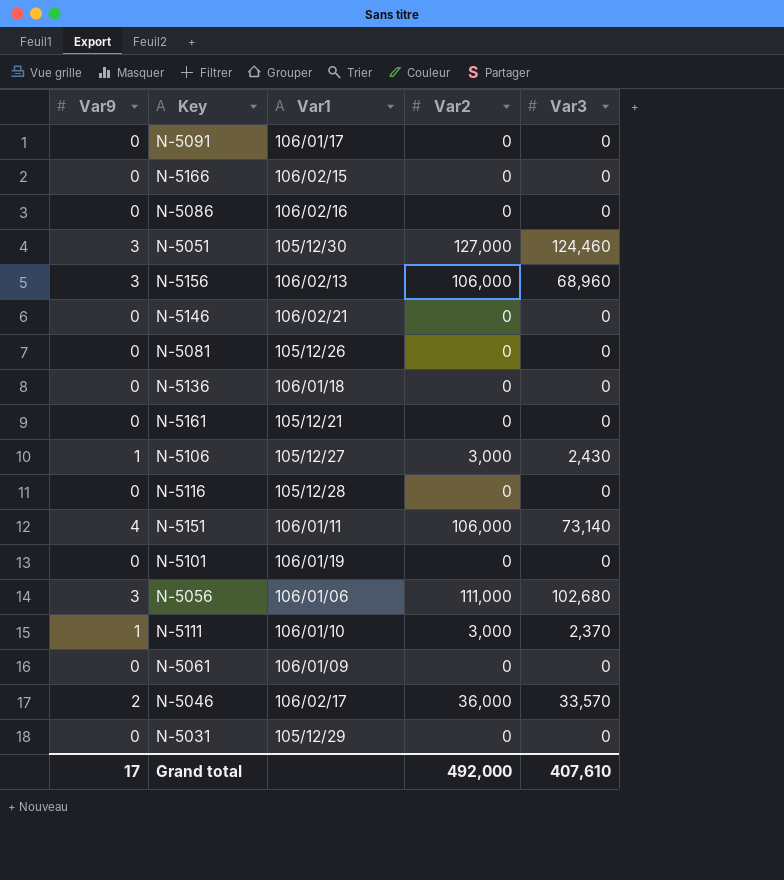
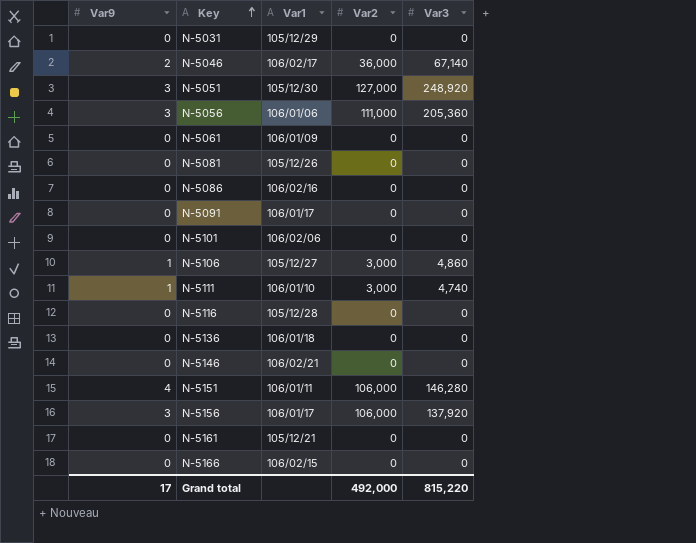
row order: none -> Key ascending
N-5046 | Var3: 33,570 -> 67,140
N-5051 | Var3: 124,460 -> 248,920
N-5056 | Var3: 102,680 -> 205,360
N-5101 | Var1: 106/01/19 -> 106/02/06
N-5106 | Var3: 2,430 -> 4,860
N-5111 | Var3: 2,370 -> 4,740
N-5151 | Var3: 73,140 -> 146,280
N-5156 | Var1: 106/02/13 -> 106/01/17
N-5156 | Var3: 68,960 -> 137,920
Grand total | Var3: 407,610 -> 815,220

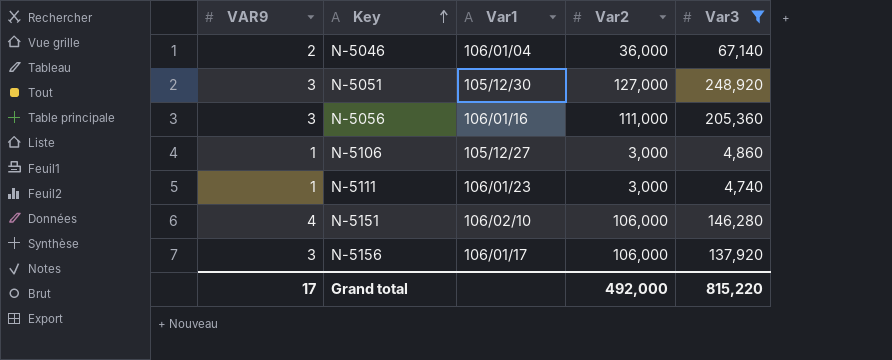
filter: none -> Var3 != 0
column name: Var9 -> VAR9
N-5046 | Var1: 106/02/17 -> 106/01/04
N-5056 | Var1: 106/01/06 -> 106/01/16
N-5111 | Var1: 106/01/10 -> 106/01/23
N-5151 | Var1: 106/01/11 -> 106/02/10

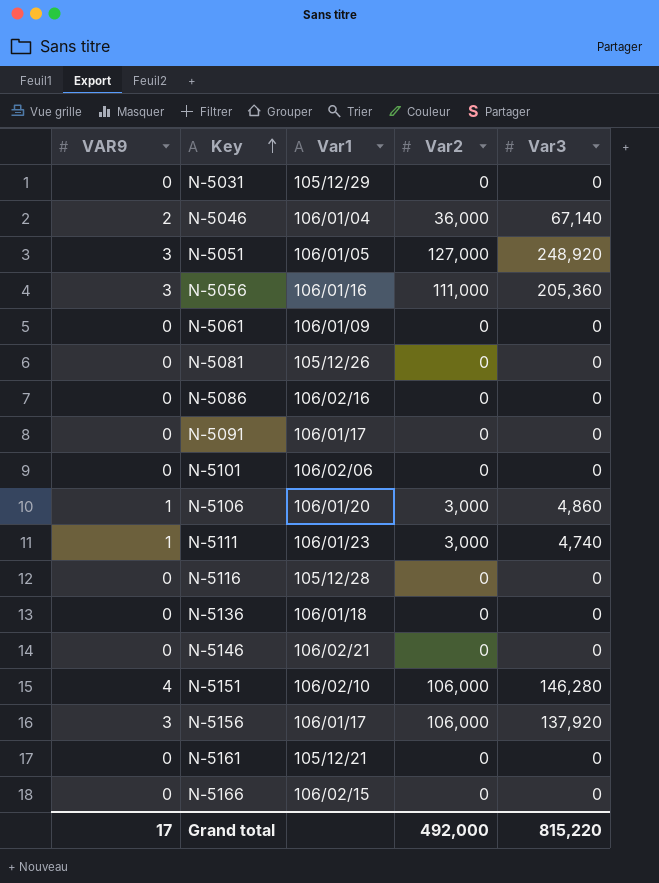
filter: Var3 != 0 -> none
N-5051 | Var1: 105/12/30 -> 106/01/05
N-5106 | Var1: 105/12/27 -> 106/01/20

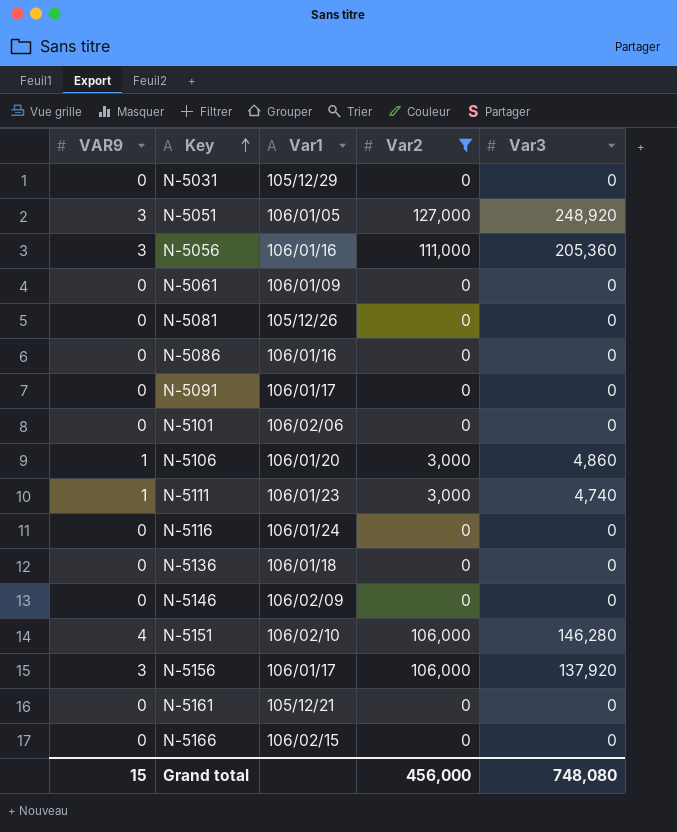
filter: none -> Var2 != 36,000
N-5086 | Var1: 106/02/16 -> 106/01/16
N-5116 | Var1: 105/12/28 -> 106/01/24
N-5146 | Var1: 106/02/21 -> 106/02/09
Grand total | VAR9: 17 -> 15
Grand total | Var2: 492,000 -> 456,000
Grand total | Var3: 815,220 -> 748,080

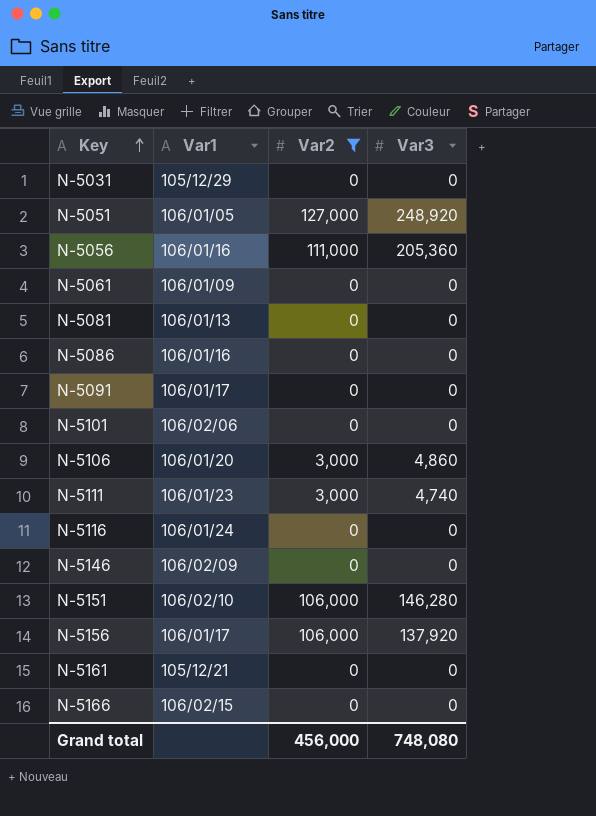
column VAR9 | position: 1 -> none
row N-5136: 0 | 106/01/18 | 0 | 0 -> none
N-5081 | Var1: 105/12/26 -> 106/01/13

